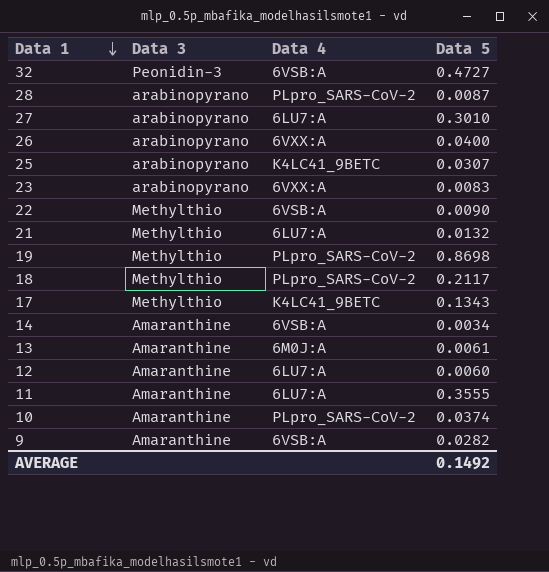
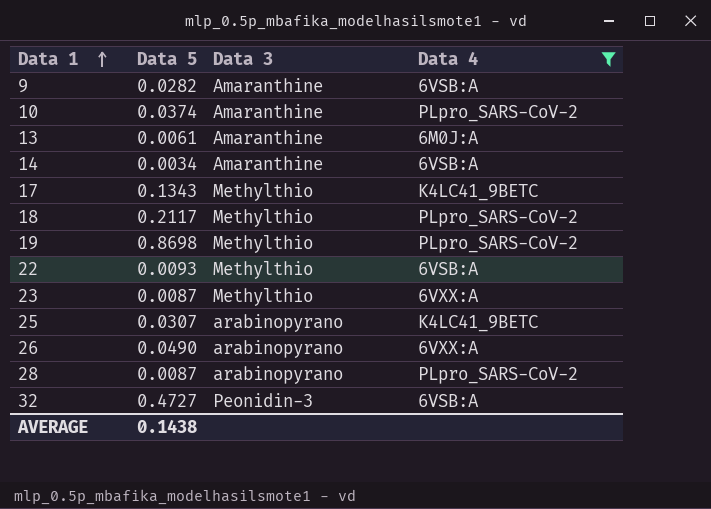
filter: none -> Data 4 != 6LU7:A
row order: Data 1 descending -> Data 1 ascending
column Data 5 | position: 4 -> 2
22 | Data 5: 0.0090 -> 0.0093
23 | Data 5: 0.0083 -> 0.0087
23 | Data 3: arabinopyrano -> Methylthio
26 | Data 5: 0.0400 -> 0.0490
AVERAGE | Data 5: 0.1492 -> 0.1438

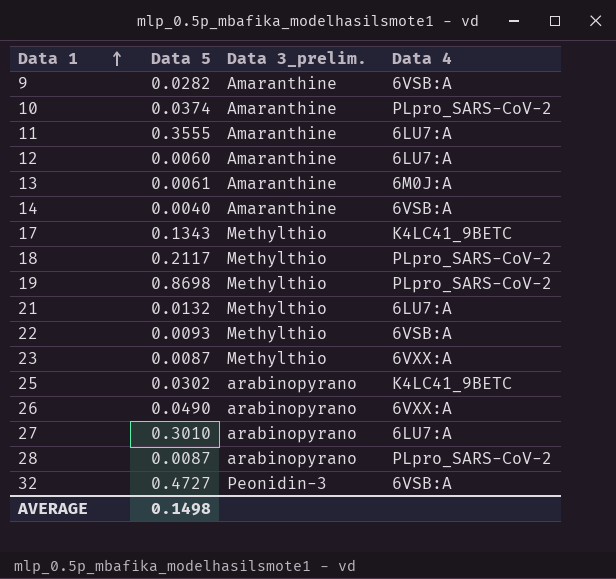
filter: Data 4 != 6LU7:A -> none
column name: Data 3 -> Data 3_prelim.
14 | Data 5: 0.0034 -> 0.0040
25 | Data 5: 0.0307 -> 0.0302
AVERAGE | Data 5: 0.1438 -> 0.1498

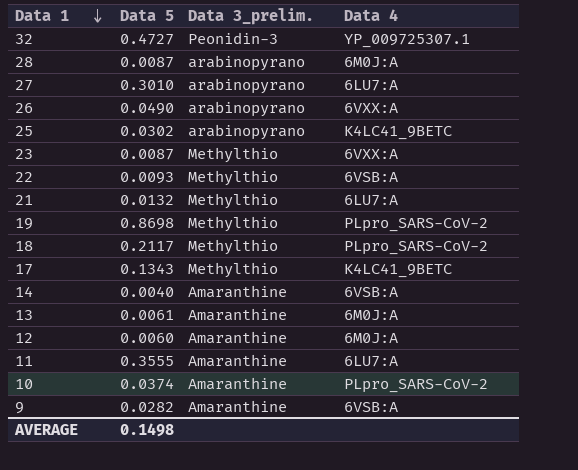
row order: Data 1 ascending -> Data 1 descending
32 | Data 4: 6VSB:A -> YP_009725307.1
28 | Data 4: PLpro_SARS-CoV-2 -> 6M0J:A
12 | Data 4: 6LU7:A -> 6M0J:A

